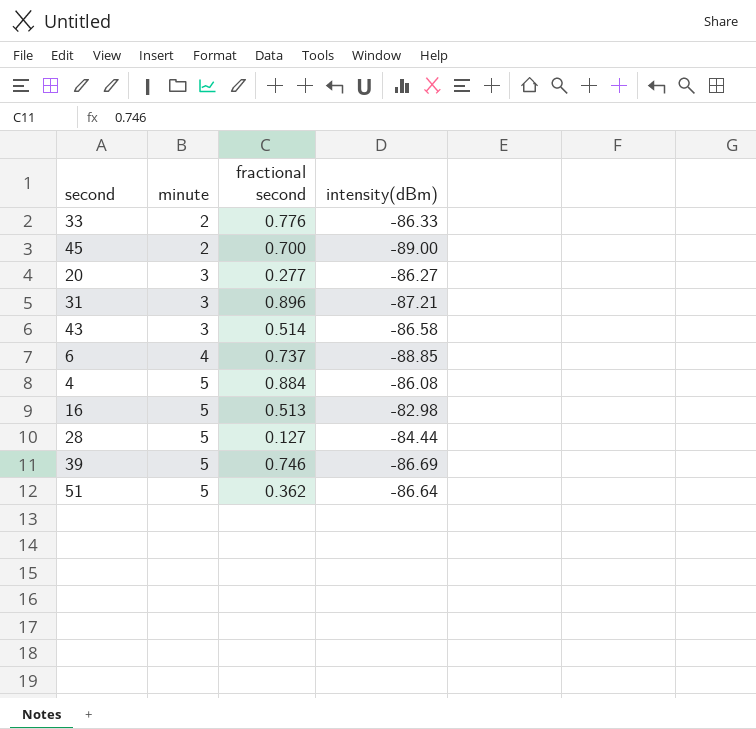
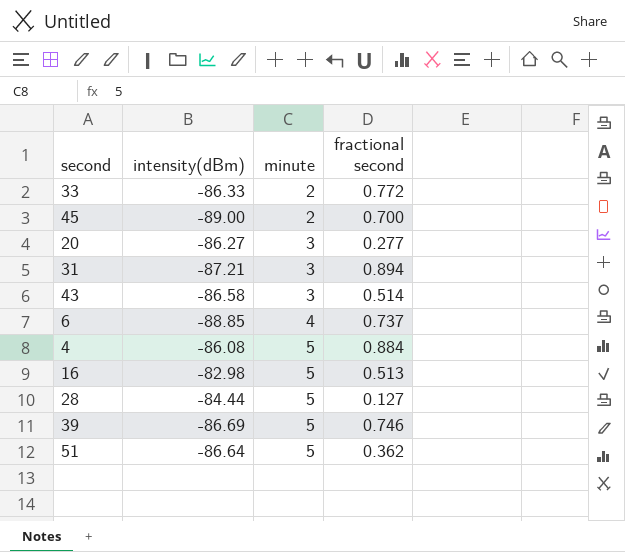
column intensity(dBm) | position: 4 -> 2
33 | fractional second: 0.776 -> 0.772
31 | fractional second: 0.896 -> 0.894

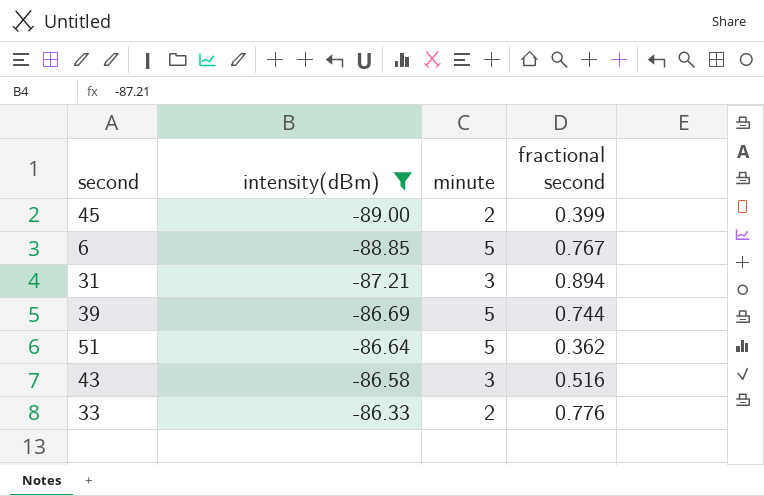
filter: none -> intensity(dBm) <= -86.33
row order: minute ascending -> intensity(dBm) ascending
45 | fractional second: 0.700 -> 0.399
6 | minute: 4 -> 5
6 | fractional second: 0.737 -> 0.767
39 | fractional second: 0.746 -> 0.744
43 | fractional second: 0.514 -> 0.516
33 | fractional second: 0.772 -> 0.776

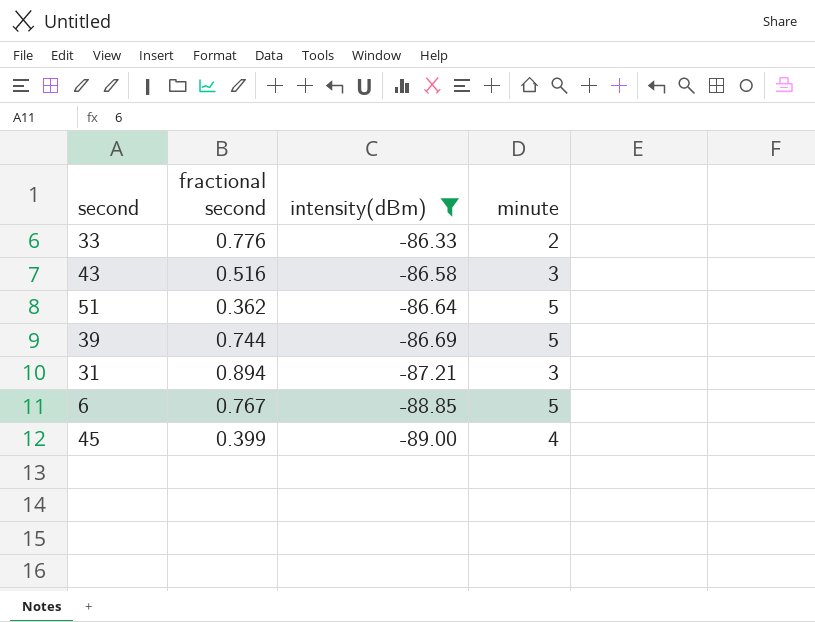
row order: intensity(dBm) ascending -> intensity(dBm) descending
column fractional second | position: 4 -> 2
45 | minute: 2 -> 4

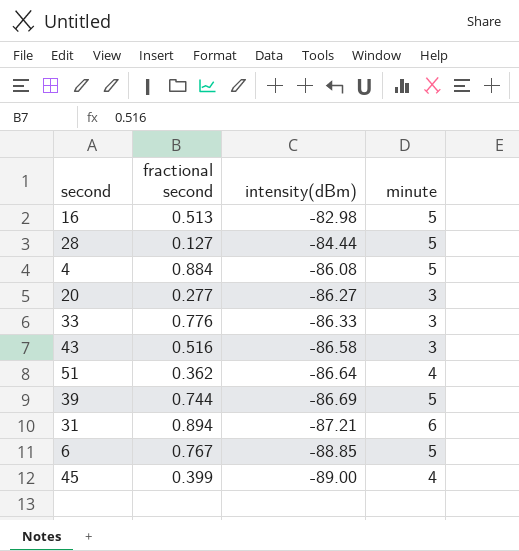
filter: intensity(dBm) <= -86.33 -> none
33 | minute: 2 -> 3
51 | minute: 5 -> 4
31 | minute: 3 -> 6

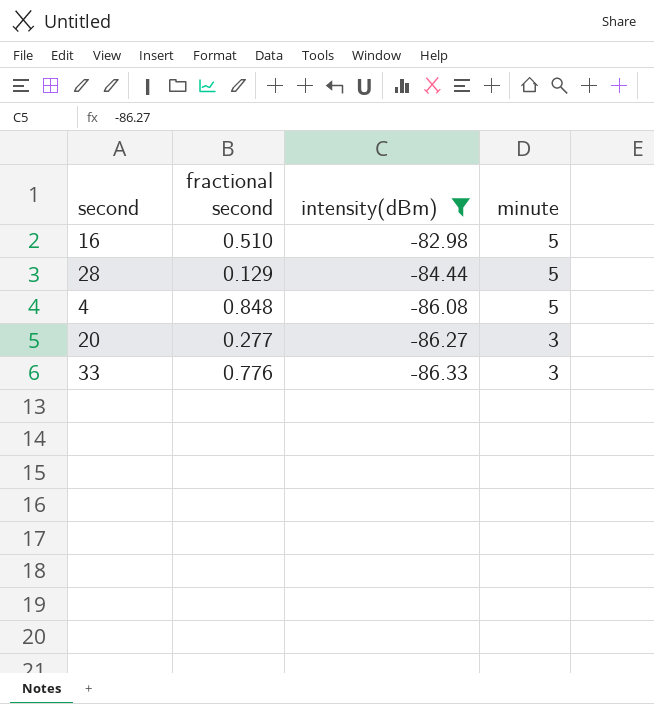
filter: none -> intensity(dBm) >= -86.33
16 | fractional second: 0.513 -> 0.510
28 | fractional second: 0.127 -> 0.129
4 | fractional second: 0.884 -> 0.848

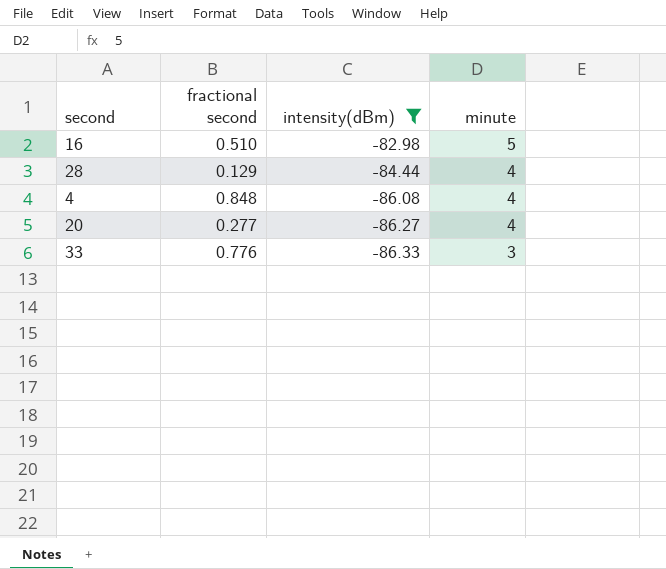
28 | minute: 5 -> 4
4 | minute: 5 -> 4
20 | minute: 3 -> 4

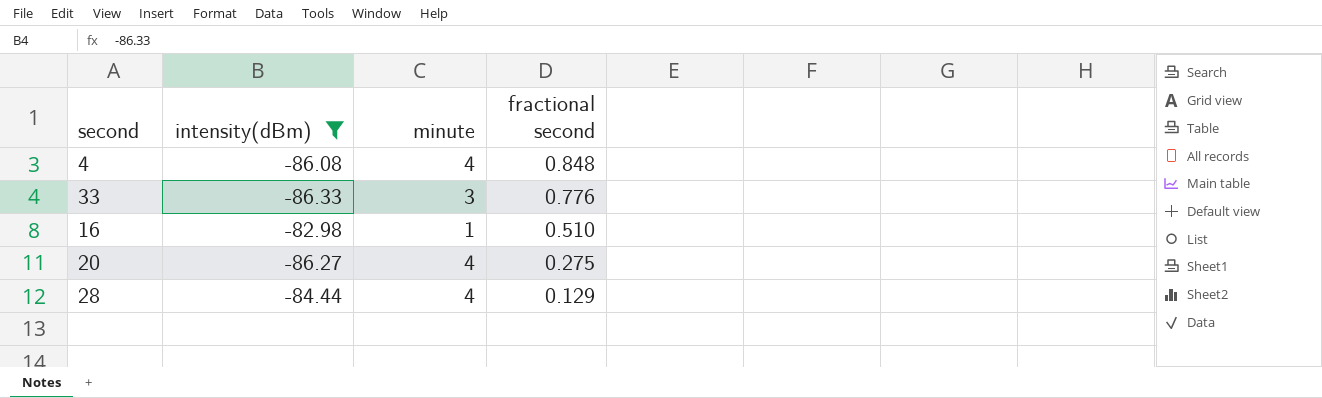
row order: intensity(dBm) descending -> fractional second descending
column fractional second | position: 2 -> 4
16 | minute: 5 -> 1
20 | fractional second: 0.277 -> 0.275

